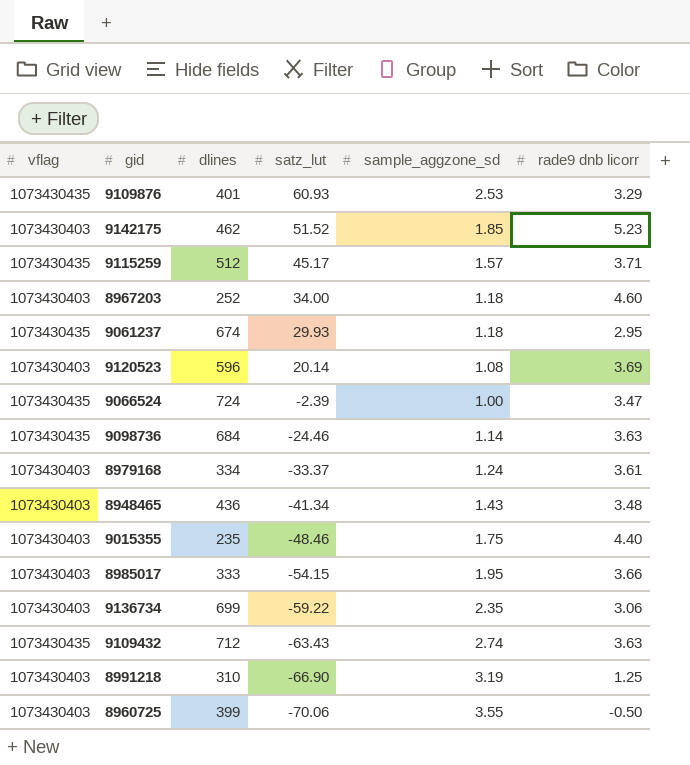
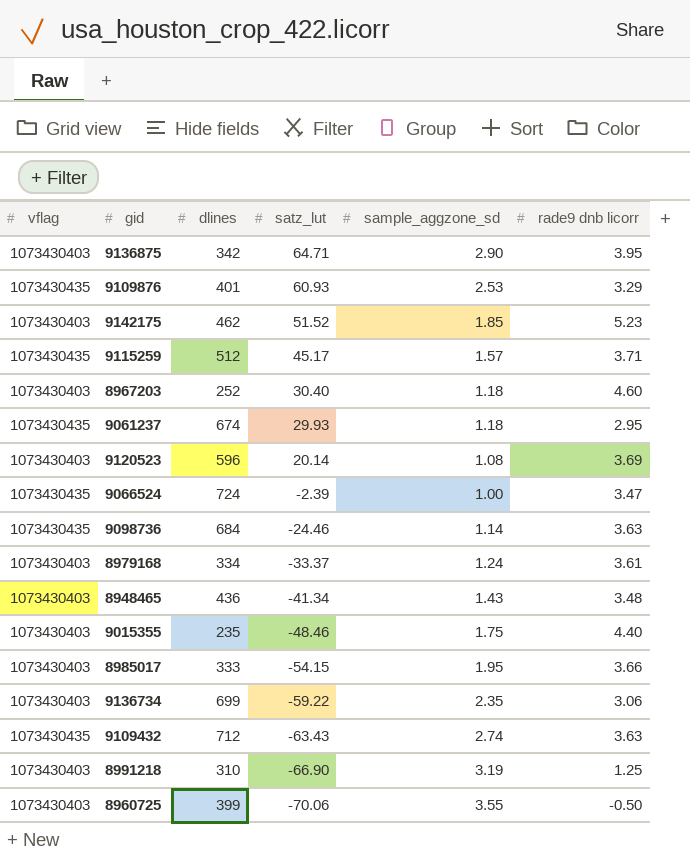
row 9136875: none -> 1073430403 | 342 | 64.71 | 2.90 | 3.95
8967203 | satz_lut: 34.00 -> 30.40

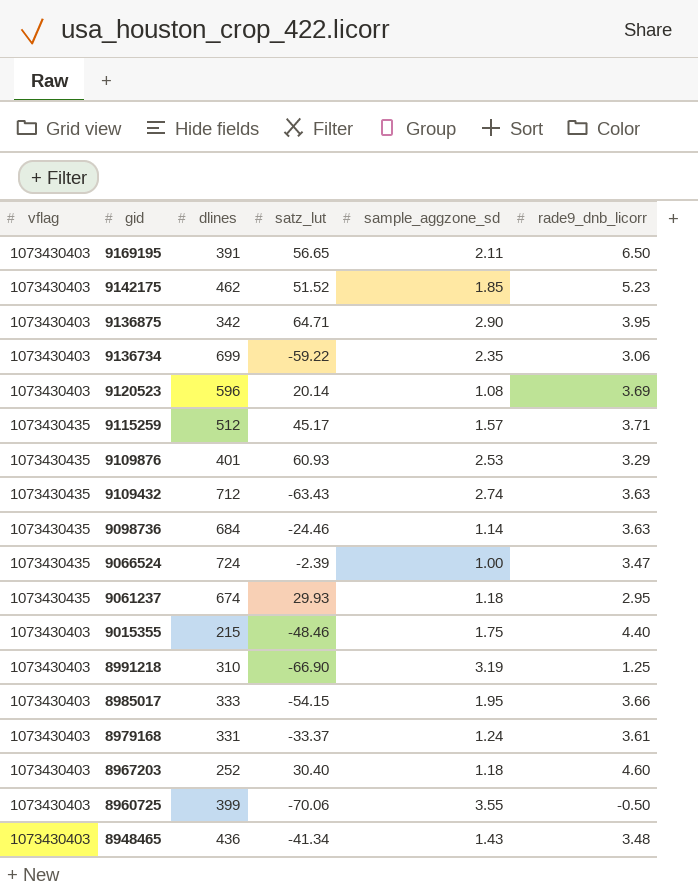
row order: satz_lut descending -> gid descending
column name: rade9 dnb licorr -> rade9_dnb_licorr
row 9169195: none -> 1073430403 | 391 | 56.65 | 2.11 | 6.50
9015355 | dlines: 235 -> 215
8979168 | dlines: 334 -> 331

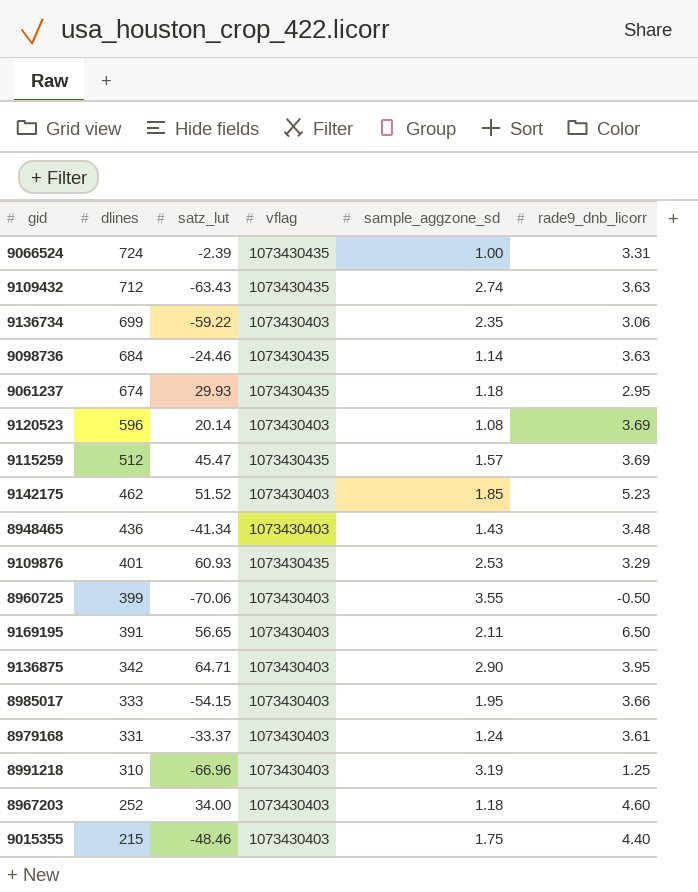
row order: gid descending -> dlines descending
column vflag | position: 1 -> 4
9066524 | rade9_dnb_licorr: 3.47 -> 3.31
9115259 | satz_lut: 45.17 -> 45.47
9115259 | rade9_dnb_licorr: 3.71 -> 3.69
8991218 | satz_lut: -66.90 -> -66.96
8967203 | satz_lut: 30.40 -> 34.00

